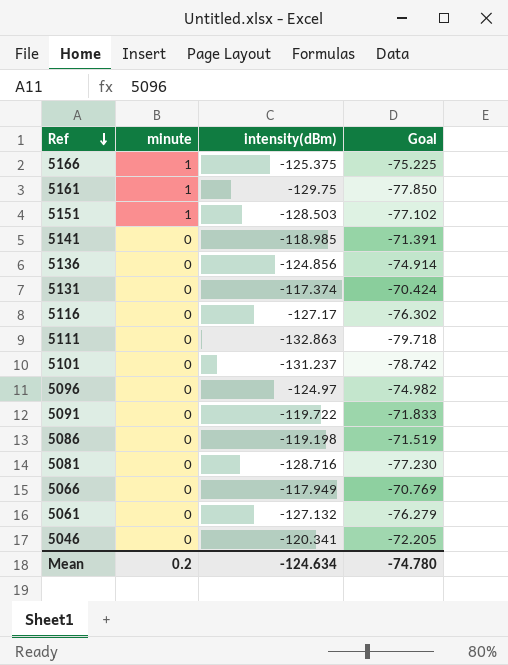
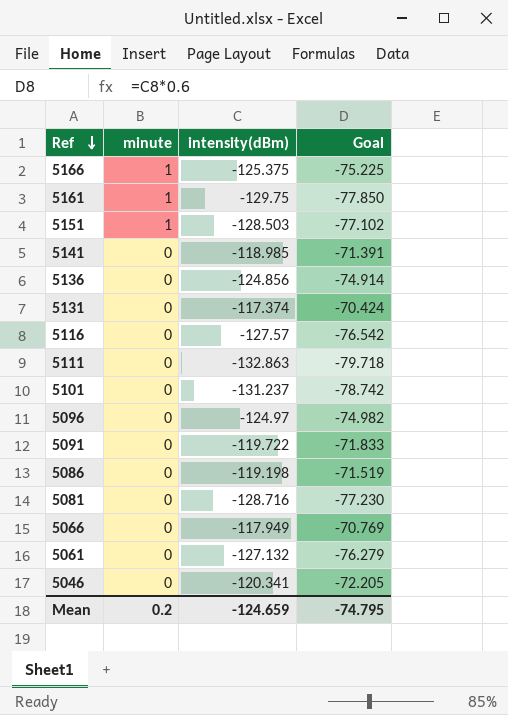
5116 | intensity(dBm): -127.17 -> -127.57
5116 | Goal: -76.302 -> -76.542
Mean | intensity(dBm): -124.634 -> -124.659
Mean | Goal: -74.780 -> -74.795

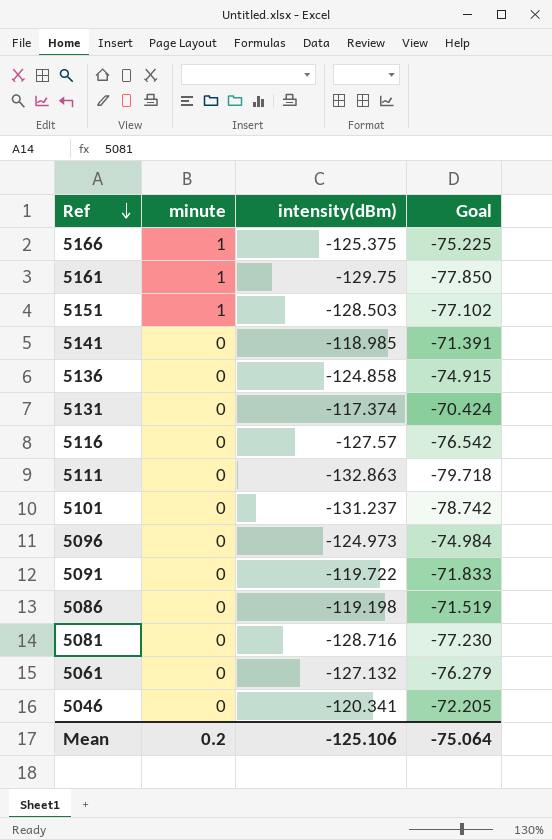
row 5066: 0 | -117.949 | -70.769 -> none
5136 | intensity(dBm): -124.856 -> -124.858
5136 | Goal: -74.914 -> -74.915
5096 | intensity(dBm): -124.97 -> -124.973
5096 | Goal: -74.982 -> -74.984
Mean | intensity(dBm): -124.659 -> -125.106
Mean | Goal: -74.795 -> -75.064

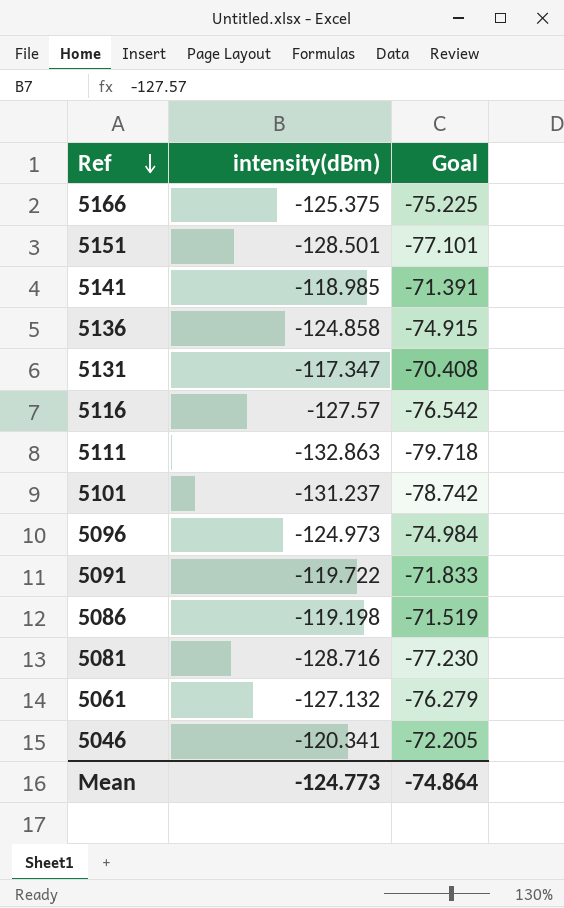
column minute | position: 2 -> none
row 5161: 1 | -129.75 | -77.850 -> none
5151 | intensity(dBm): -128.503 -> -128.501
5151 | Goal: -77.102 -> -77.101
5131 | intensity(dBm): -117.374 -> -117.347
5131 | Goal: -70.424 -> -70.408
Mean | intensity(dBm): -125.106 -> -124.773
Mean | Goal: -75.064 -> -74.864

